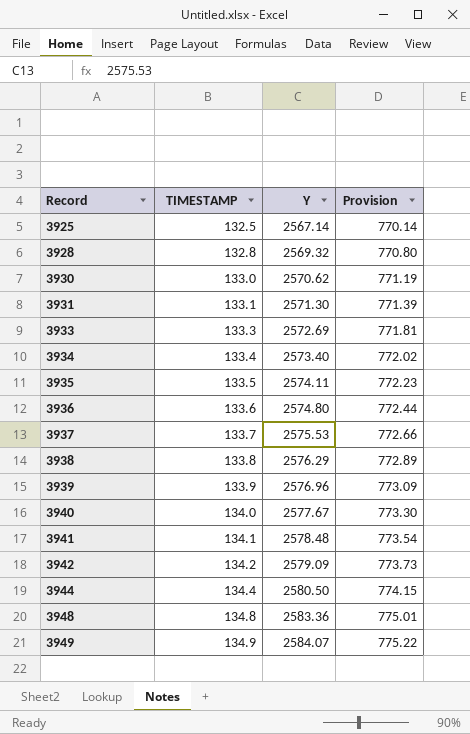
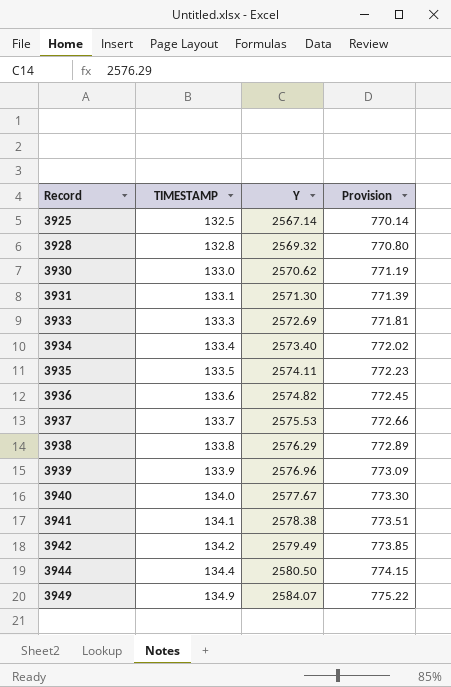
row 3948: 134.8 | 2583.36 | 775.01 -> none
3936 | Y: 2574.80 -> 2574.82
3936 | Provision: 772.44 -> 772.45
3941 | Y: 2578.48 -> 2578.38
3941 | Provision: 773.54 -> 773.51
3942 | Y: 2579.09 -> 2579.49
3942 | Provision: 773.73 -> 773.85

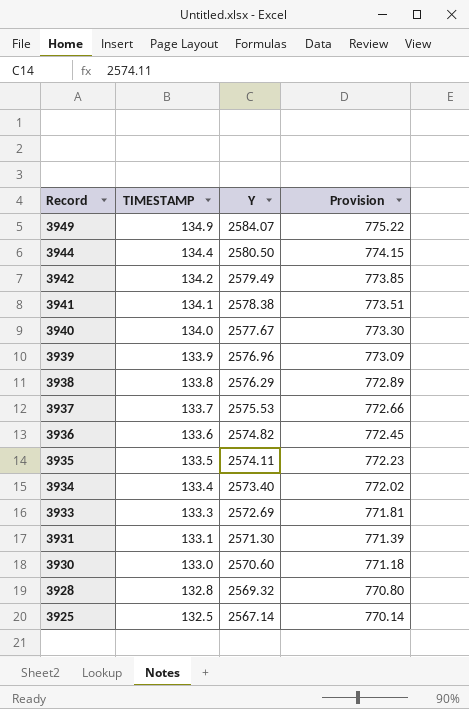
row order: Record ascending -> Record descending
3930 | Y: 2570.62 -> 2570.60
3930 | Provision: 771.19 -> 771.18

